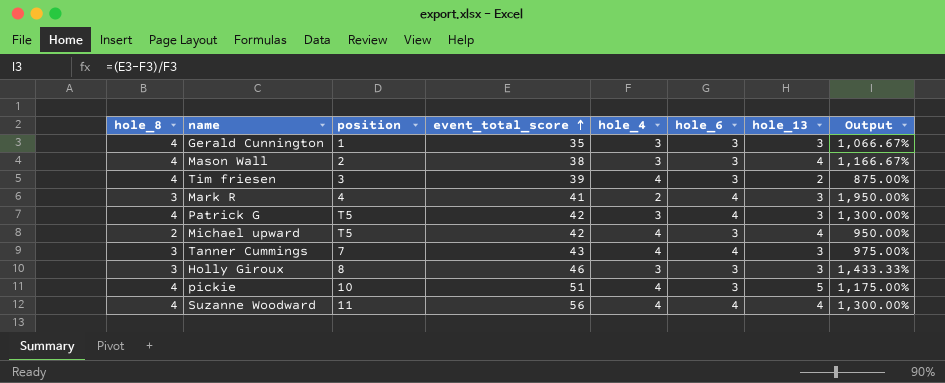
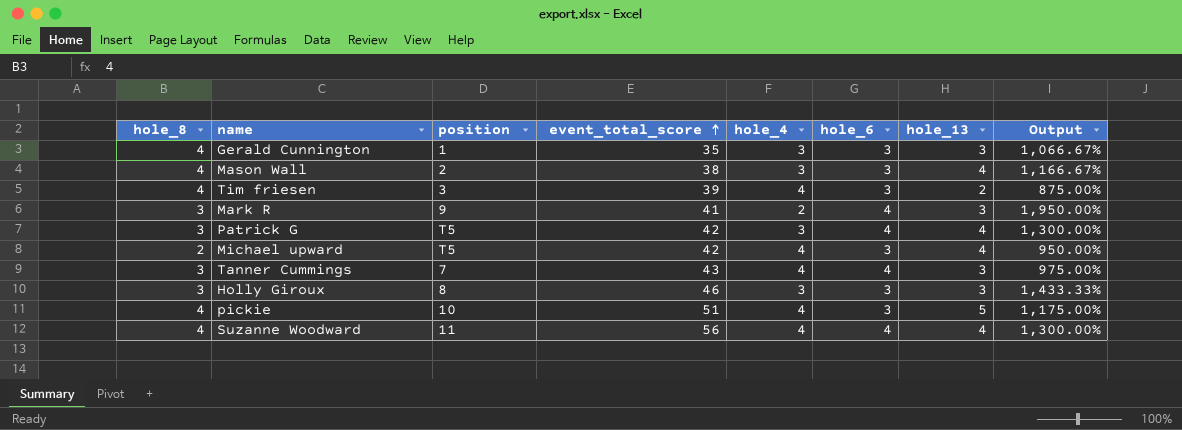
Mark R | position: 4 -> 9
Patrick G | hole_8: 4 -> 3
Patrick G | hole_13: 3 -> 4

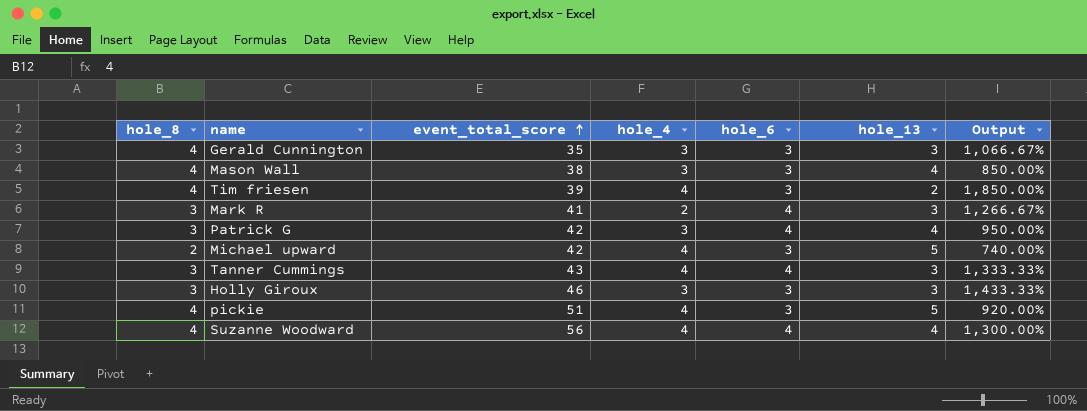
column position | position: 3 -> none
column Output | formula: ([event_total_score] - [hole_4]) / [hole_4] -> ([event_total_score] - [hole_13]) / [hole_13]
Michael upward | hole_13: 4 -> 5

